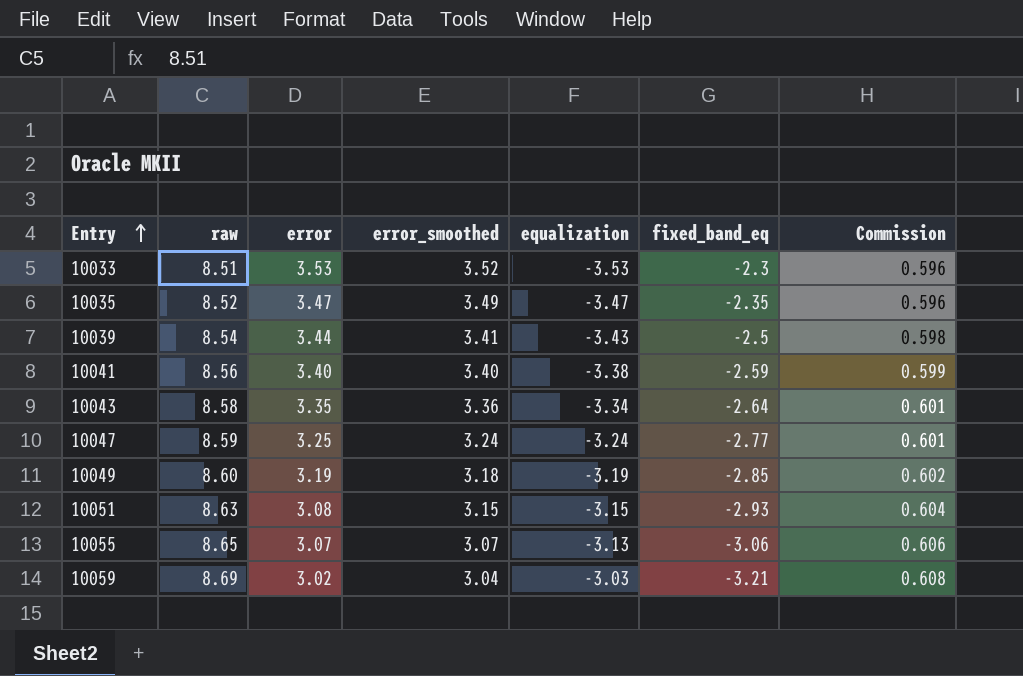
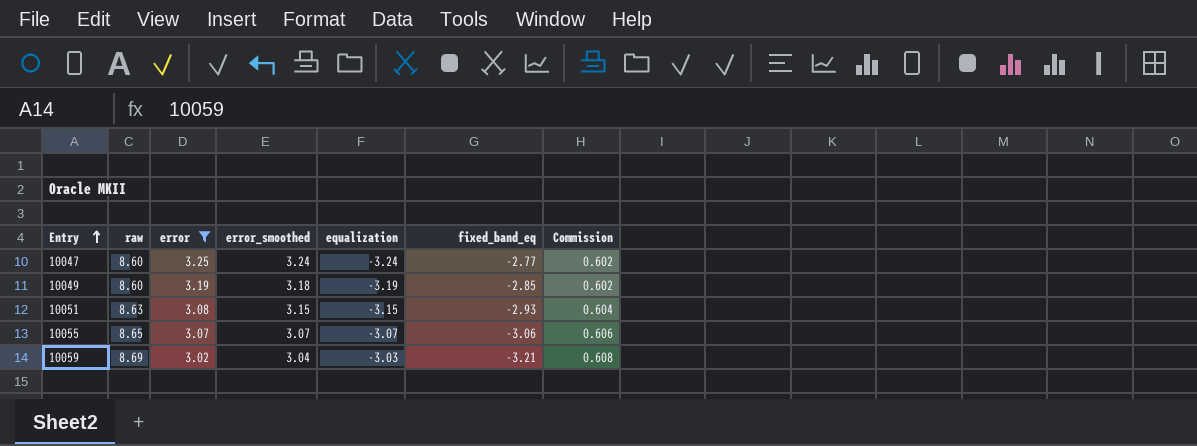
filter: none -> error <= 3.25
10047 | raw: 8.59 -> 8.60
10047 | Commission: 0.601 -> 0.602
10055 | equalization: -3.13 -> -3.07

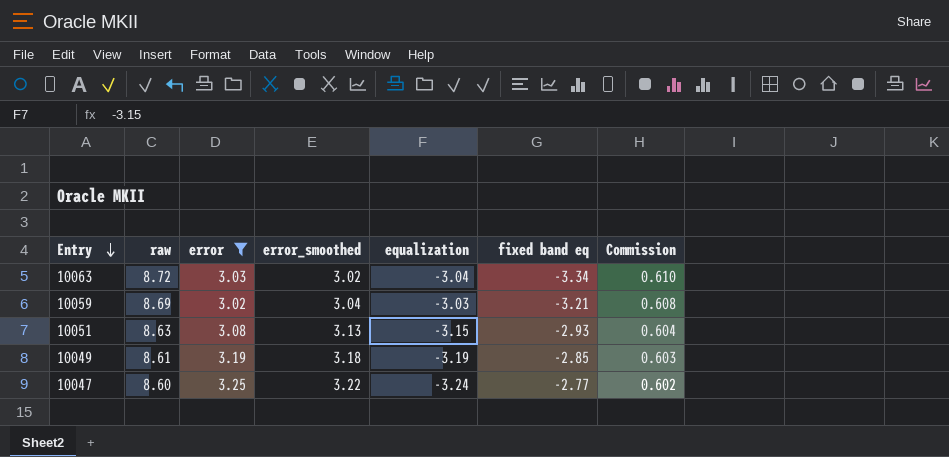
row order: Entry ascending -> Entry descending
column name: fixed_band_eq -> fixed band eq
row 10055: 8.65 | 3.07 | 3.07 | -3.07 | -3.06 | 0.606 -> none
row 10063: none -> 8.72 | 3.03 | 3.02 | -3.04 | -3.34 | 0.610
10051 | error_smoothed: 3.15 -> 3.13
10049 | raw: 8.60 -> 8.61
10049 | Commission: 0.602 -> 0.603
10047 | error_smoothed: 3.24 -> 3.22

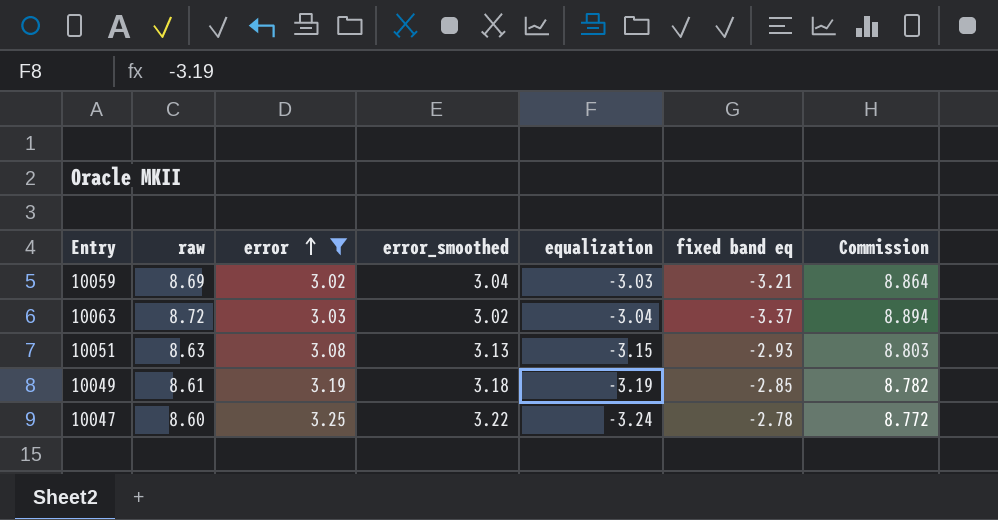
row order: Entry descending -> error ascending
column Commission | formula: [raw] * 0.07 -> [raw] * 1.02
10063 | fixed band eq: -3.34 -> -3.37
10047 | fixed band eq: -2.77 -> -2.78

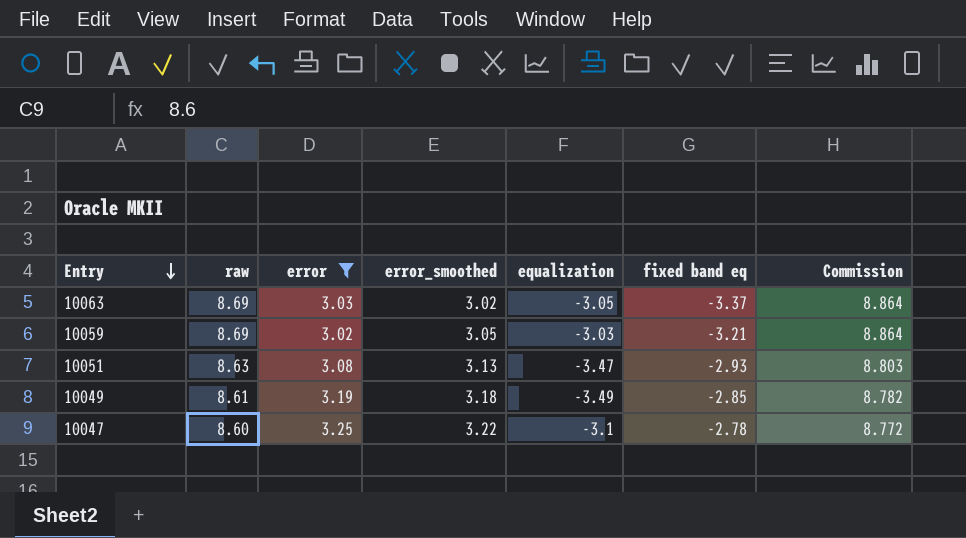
row order: error ascending -> Entry descending
10063 | raw: 8.72 -> 8.69
10063 | equalization: -3.04 -> -3.05
10063 | Commission: 8.894 -> 8.864
10059 | error_smoothed: 3.04 -> 3.05
10051 | equalization: -3.15 -> -3.47
10049 | equalization: -3.19 -> -3.49
10047 | equalization: -3.24 -> -3.1

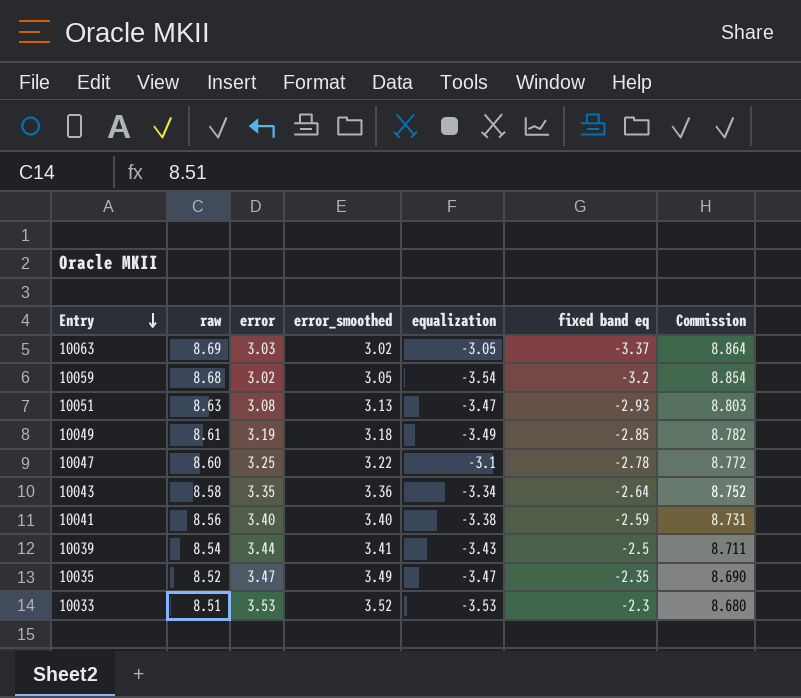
filter: error <= 3.25 -> none
10059 | raw: 8.69 -> 8.68
10059 | equalization: -3.03 -> -3.54
10059 | fixed band eq: -3.21 -> -3.2
10059 | Commission: 8.864 -> 8.854

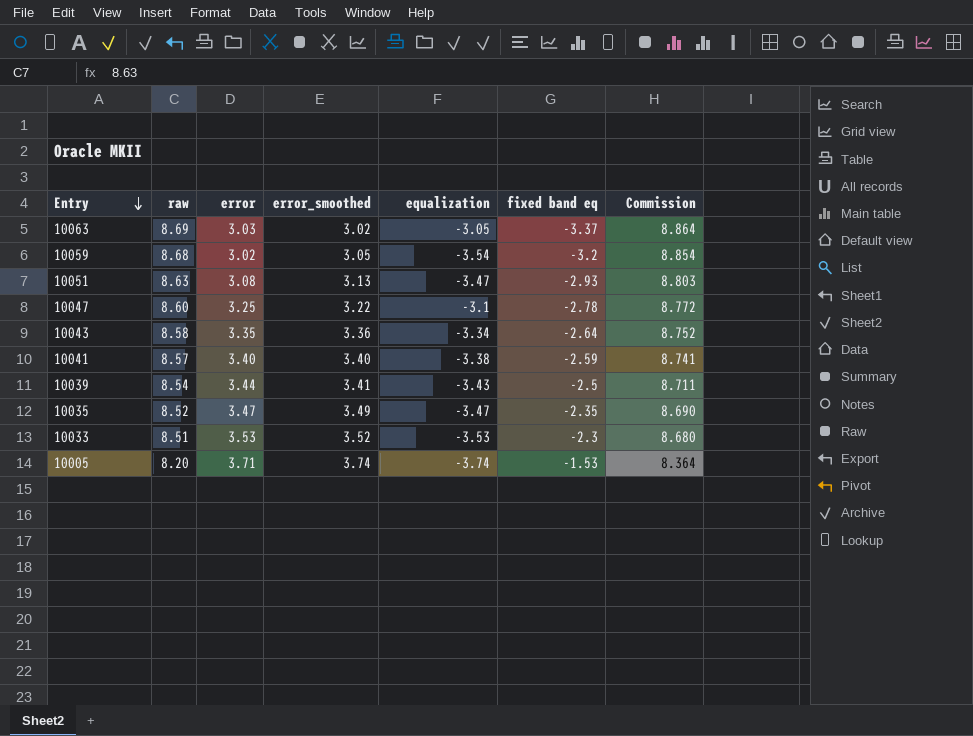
row 10049: 8.61 | 3.19 | 3.18 | -3.49 | -2.85 | 8.782 -> none
10041 | raw: 8.56 -> 8.57
10041 | Commission: 8.731 -> 8.741
row 10005: none -> 8.20 | 3.71 | 3.74 | -3.74 | -1.53 | 8.364

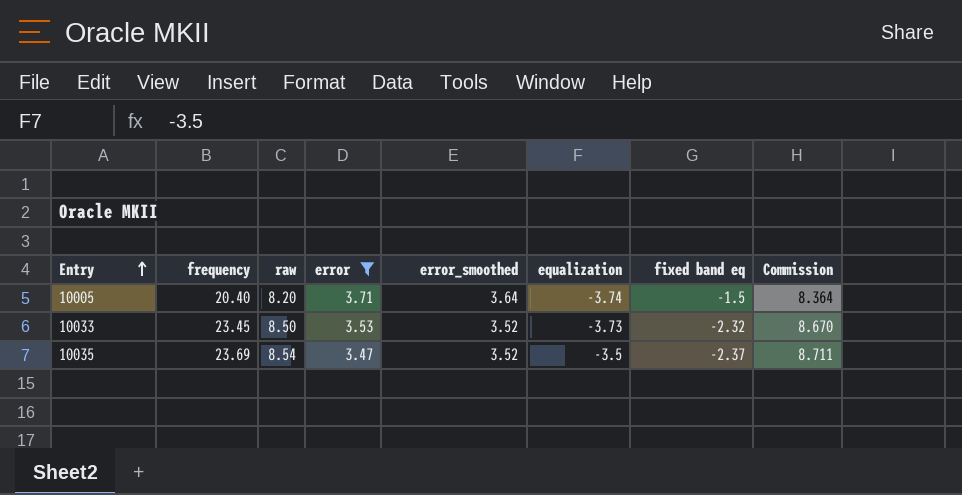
filter: none -> error >= 3.47
row order: Entry descending -> Entry ascending
column frequency | position: none -> 2
10005 | error_smoothed: 3.74 -> 3.64
10005 | fixed band eq: -1.53 -> -1.5
10033 | raw: 8.51 -> 8.50
10033 | equalization: -3.53 -> -3.73
10033 | fixed band eq: -2.3 -> -2.32
10033 | Commission: 8.680 -> 8.670
10035 | raw: 8.52 -> 8.54
10035 | error_smoothed: 3.49 -> 3.52
10035 | equalization: -3.47 -> -3.5
10035 | fixed band eq: -2.35 -> -2.37
10035 | Commission: 8.690 -> 8.711

